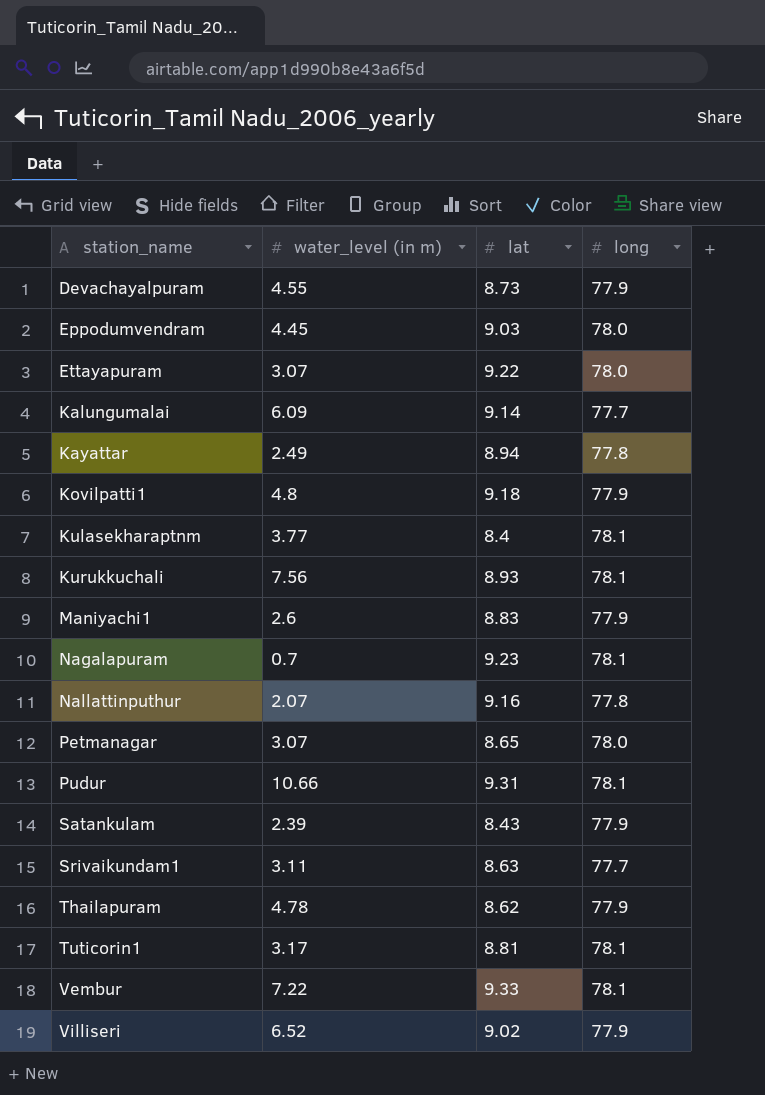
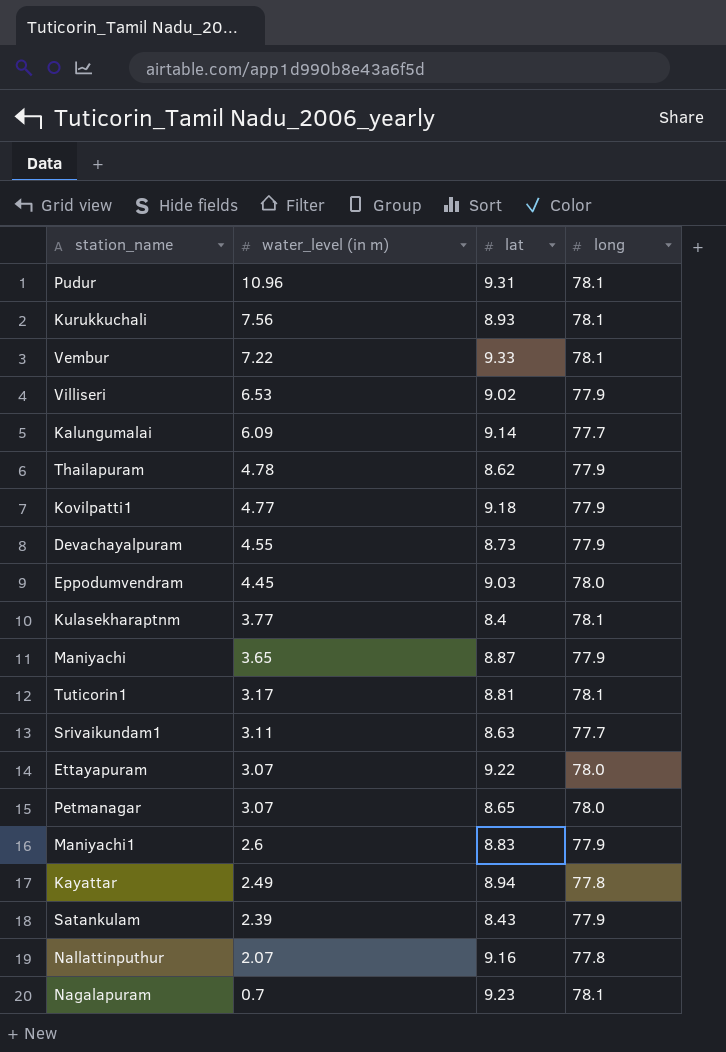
row order: station_name ascending -> water_level (in m) descending
Pudur | water_level (in m): 10.66 -> 10.96
Villiseri | water_level (in m): 6.52 -> 6.53
Kovilpatti1 | water_level (in m): 4.8 -> 4.77
row Maniyachi: none -> 3.65 | 8.87 | 77.9

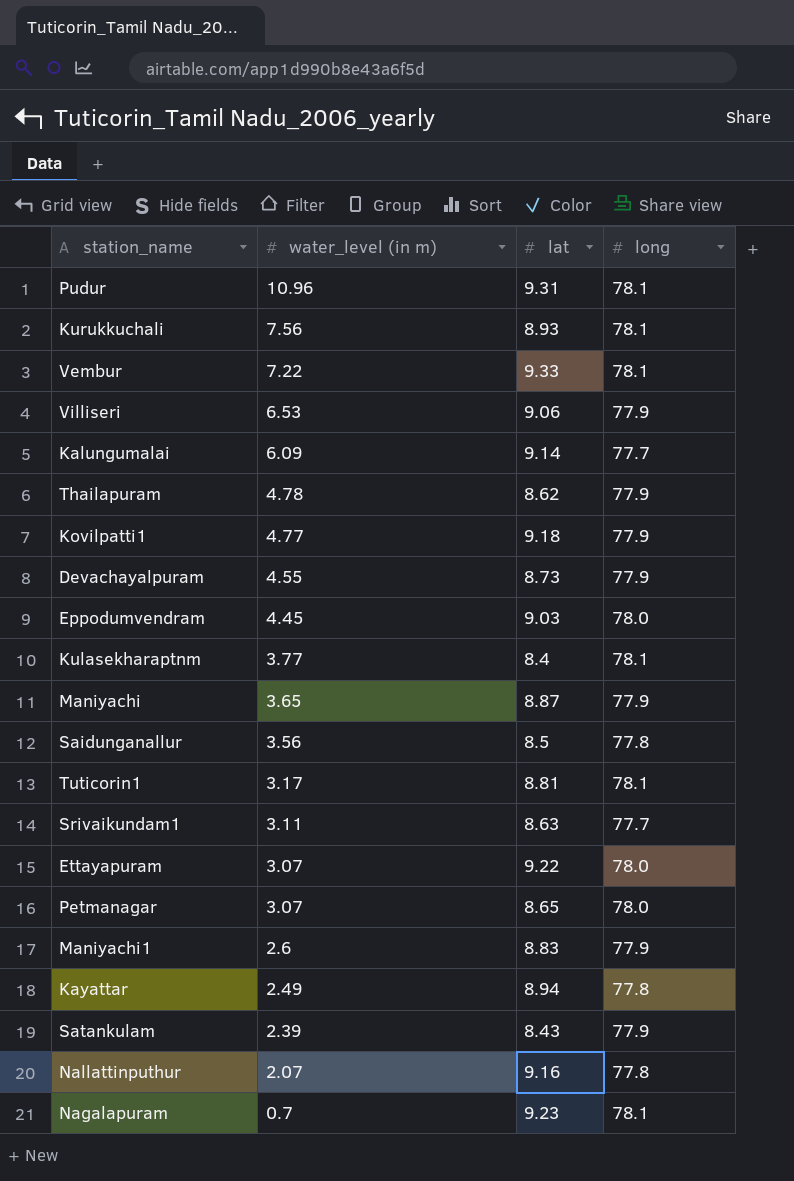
Villiseri | lat: 9.02 -> 9.06
row Saidunganallur: none -> 3.56 | 8.5 | 77.8

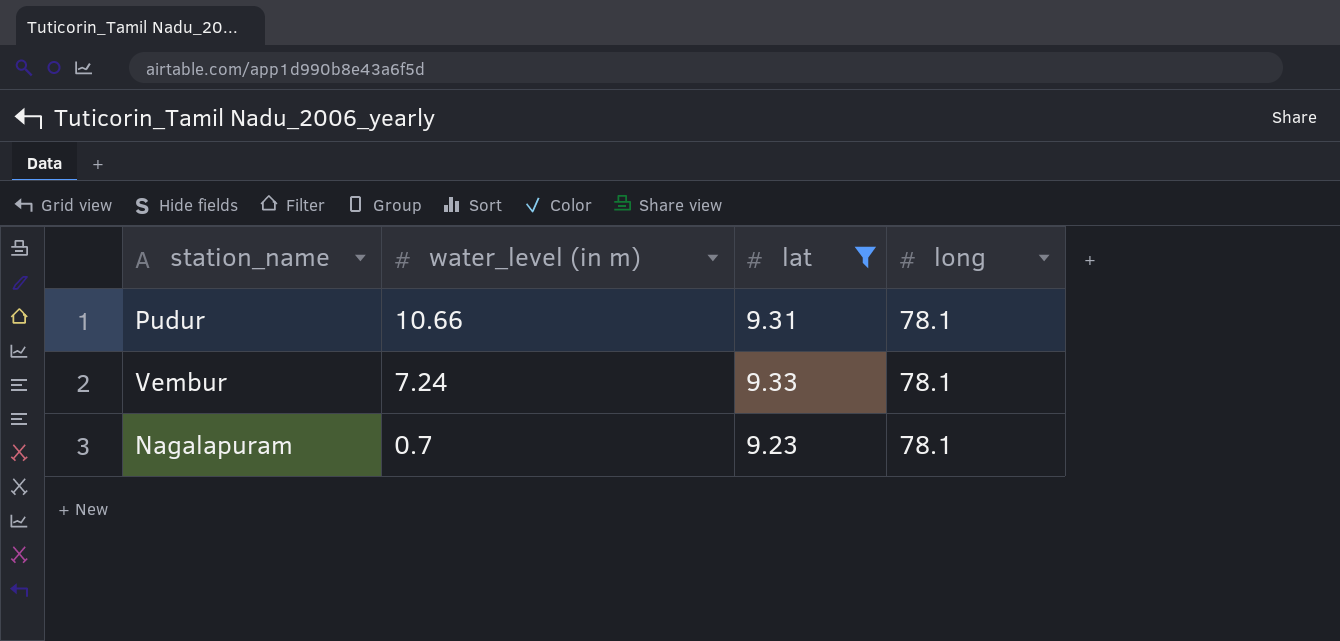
filter: none -> lat >= 9.23
Pudur | water_level (in m): 10.96 -> 10.66
Vembur | water_level (in m): 7.22 -> 7.24

